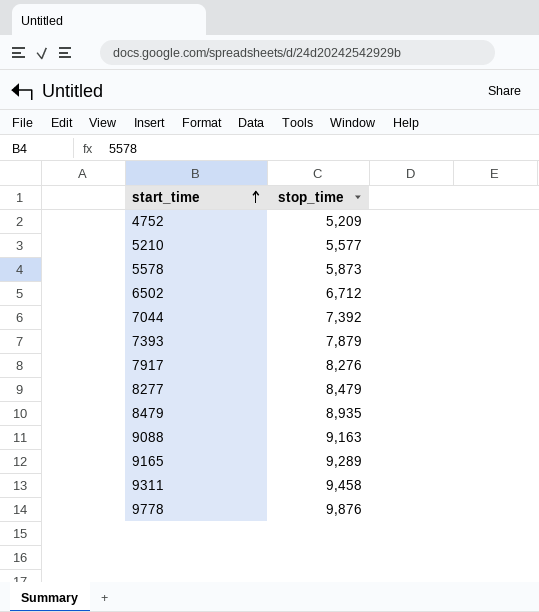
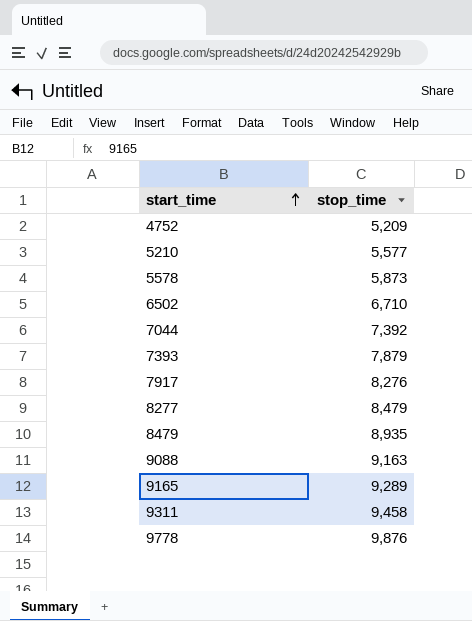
6502 | stop_time: 6,712 -> 6,710

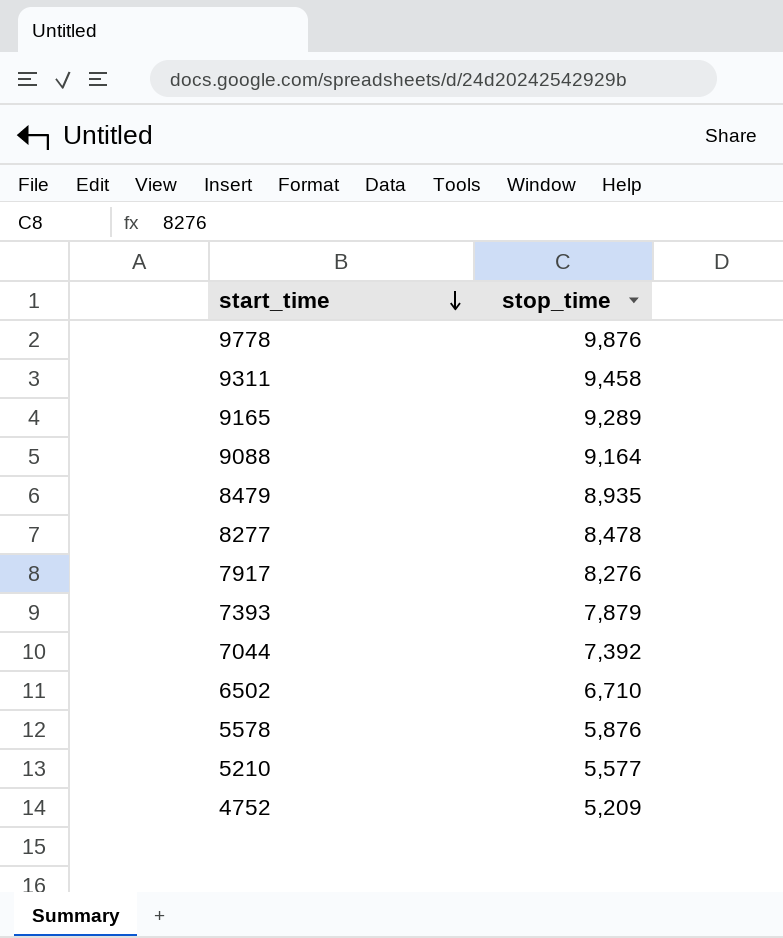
row order: start_time ascending -> start_time descending
9088 | stop_time: 9,163 -> 9,164
8277 | stop_time: 8,479 -> 8,478
5578 | stop_time: 5,873 -> 5,876

